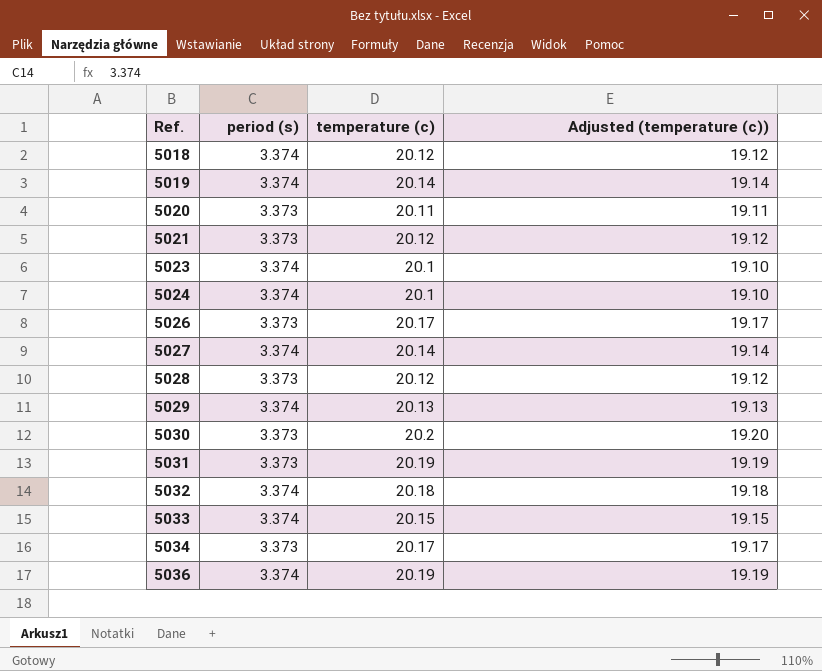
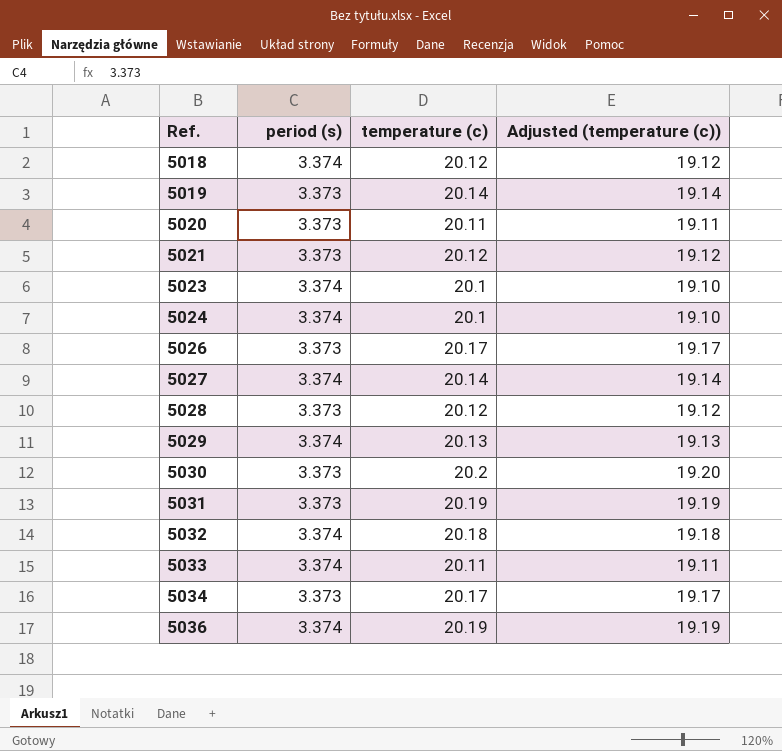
5019 | period (s): 3.374 -> 3.373
5033 | temperature (c): 20.15 -> 20.11
5033 | Adjusted (temperature (c)): 19.15 -> 19.11

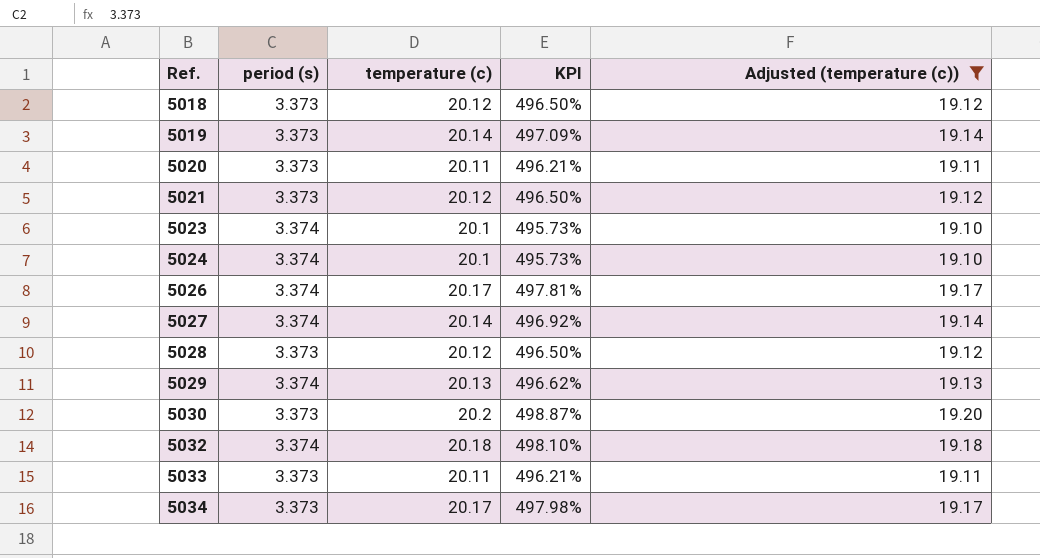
filter: none -> Adjusted (temperature (c)) != 19.19
column KPI | formula: none -> ([temperature (c)] - [period (s)]) / [period (s)]
5018 | period (s): 3.374 -> 3.373
5026 | period (s): 3.373 -> 3.374
5033 | period (s): 3.374 -> 3.373

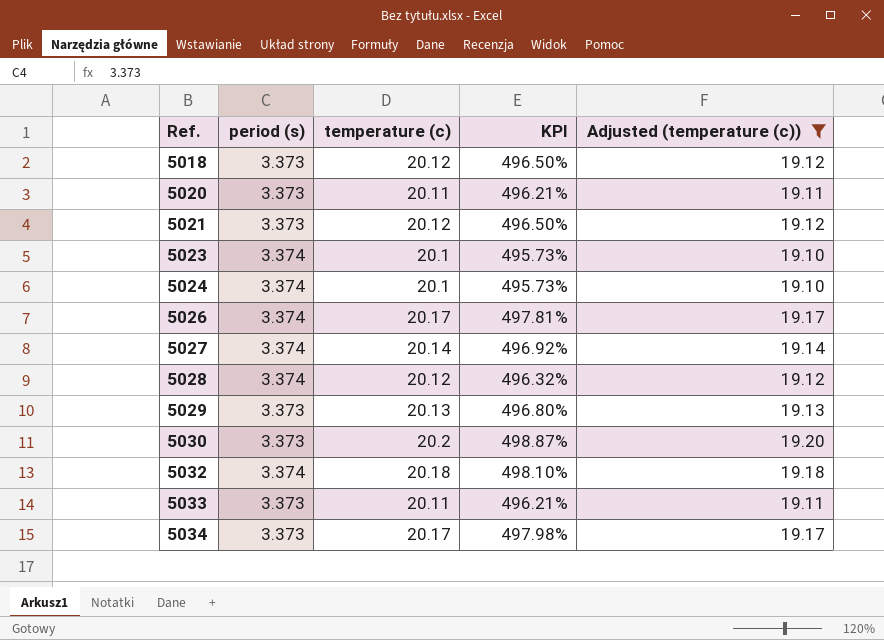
row 5019: 3.373 | 20.14 | 497.09% | 19.14 -> none
5028 | period (s): 3.373 -> 3.374
5028 | KPI: 496.50% -> 496.32%
5029 | period (s): 3.374 -> 3.373
5029 | KPI: 496.62% -> 496.80%

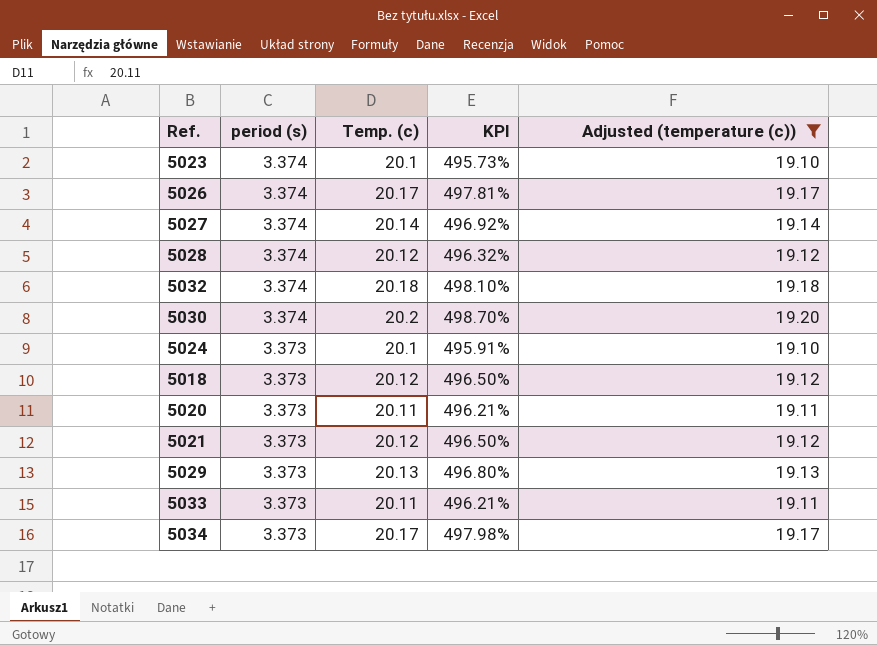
row order: Ref. ascending -> period (s) descending
column name: temperature (c) -> Temp. (c)
5030 | period (s): 3.373 -> 3.374
5030 | KPI: 498.87% -> 498.70%
5024 | period (s): 3.374 -> 3.373
5024 | KPI: 495.73% -> 495.91%

